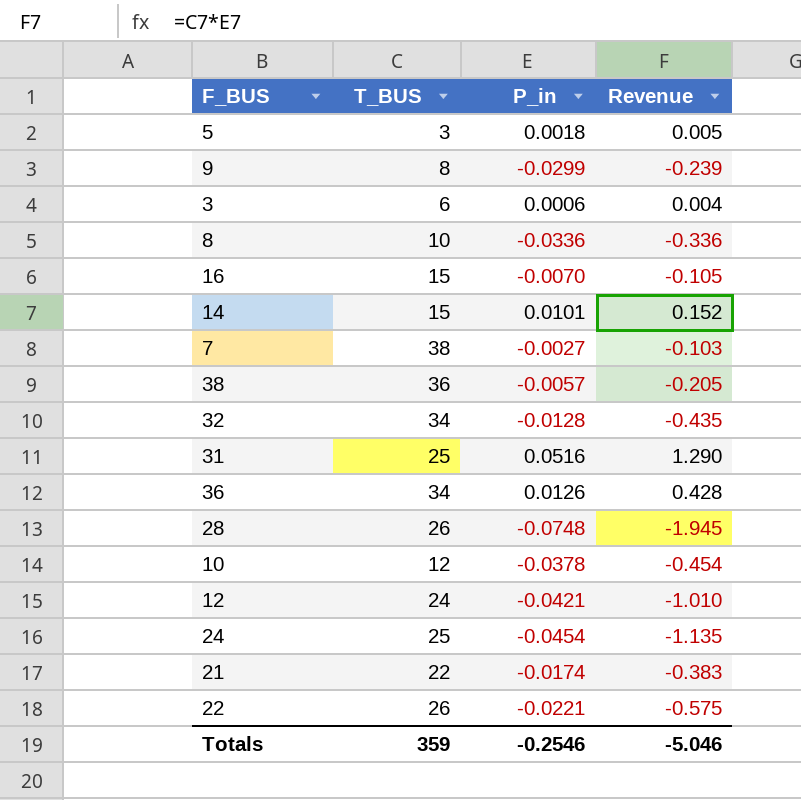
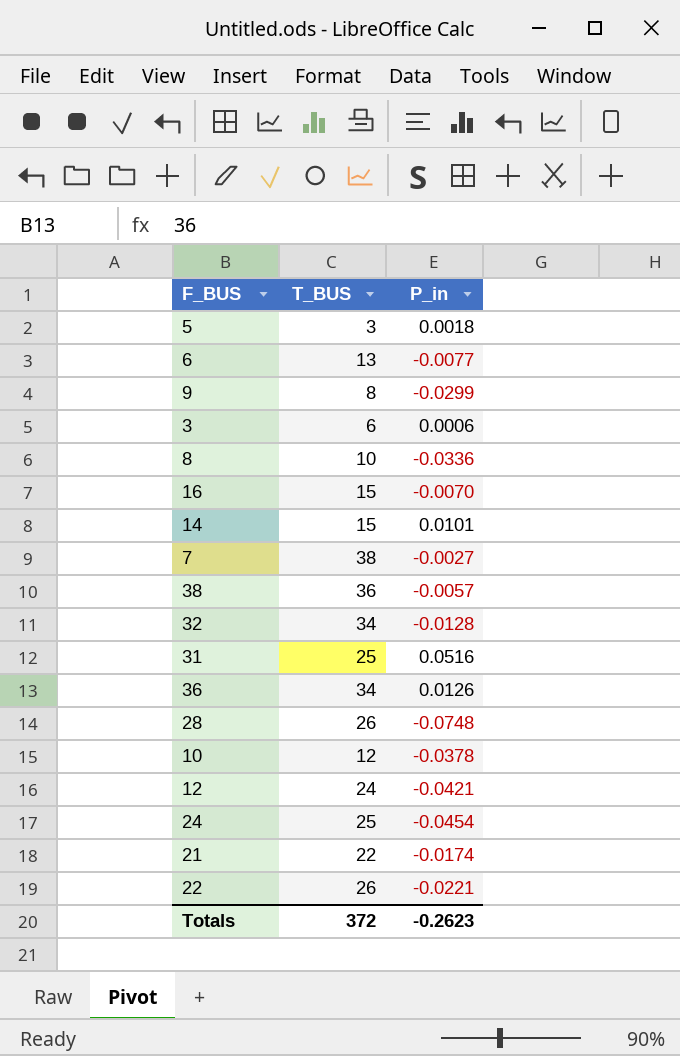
column Revenue | formula: [T_BUS] * [P_in] -> none
row 6: none -> 13 | -0.0077
Totals | T_BUS: 359 -> 372
Totals | P_in: -0.2546 -> -0.2623

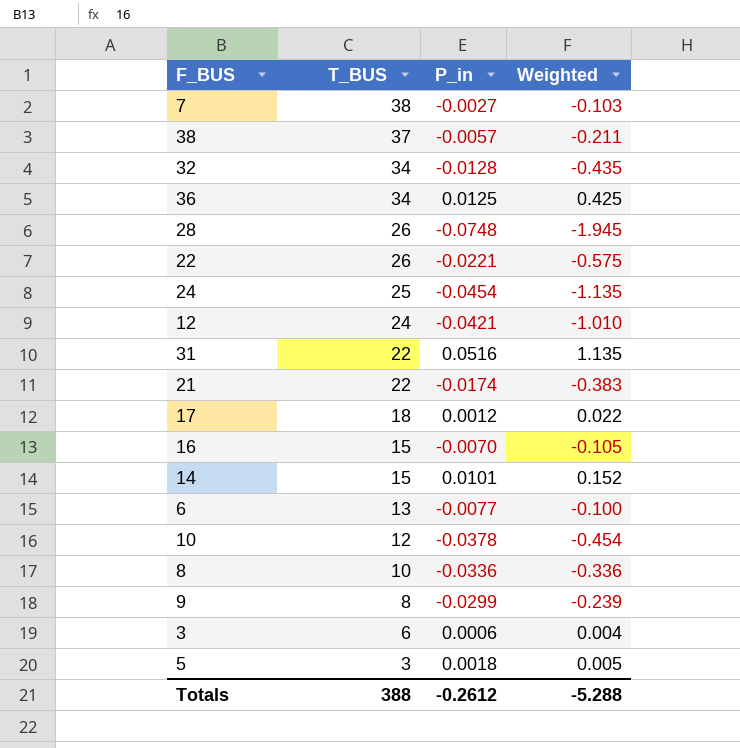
row order: none -> T_BUS descending
column Weighted | formula: none -> [T_BUS] * [P_in]
38 | T_BUS: 36 -> 37
36 | P_in: 0.0126 -> 0.0125
31 | T_BUS: 25 -> 22
row 17: none -> 18 | 0.0012 | 0.022
Totals | T_BUS: 372 -> 388
Totals | P_in: -0.2623 -> -0.2612

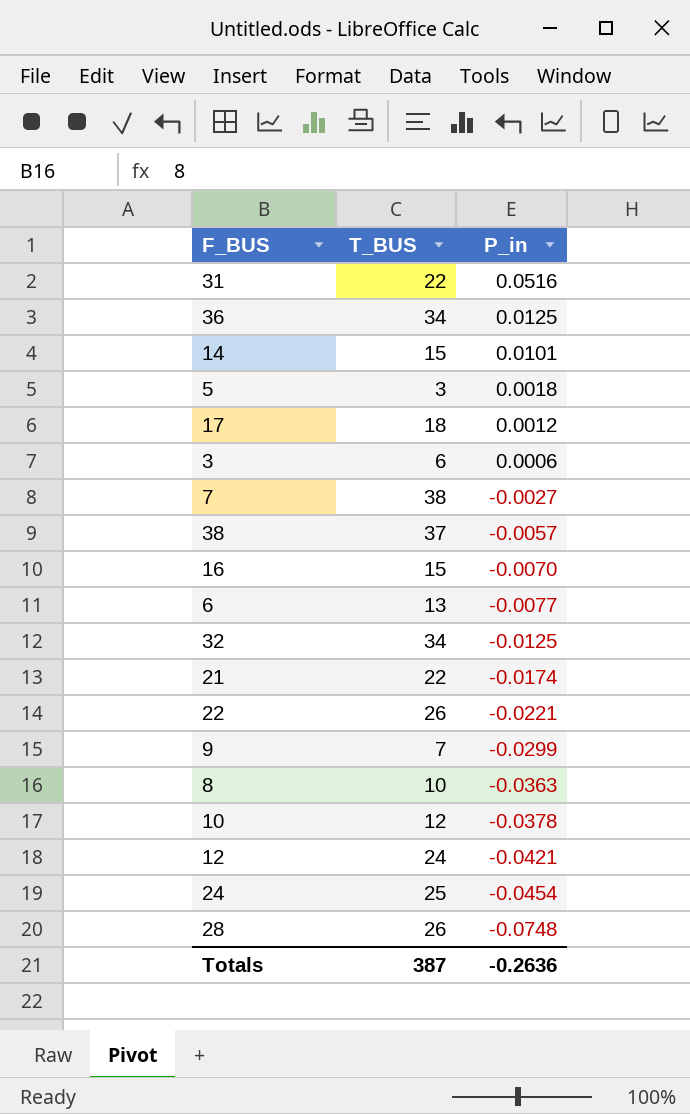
row order: T_BUS descending -> P_in descending
column Weighted | formula: [T_BUS] * [P_in] -> none
32 | P_in: -0.0128 -> -0.0125
9 | T_BUS: 8 -> 7
8 | P_in: -0.0336 -> -0.0363
Totals | T_BUS: 388 -> 387
Totals | P_in: -0.2612 -> -0.2636

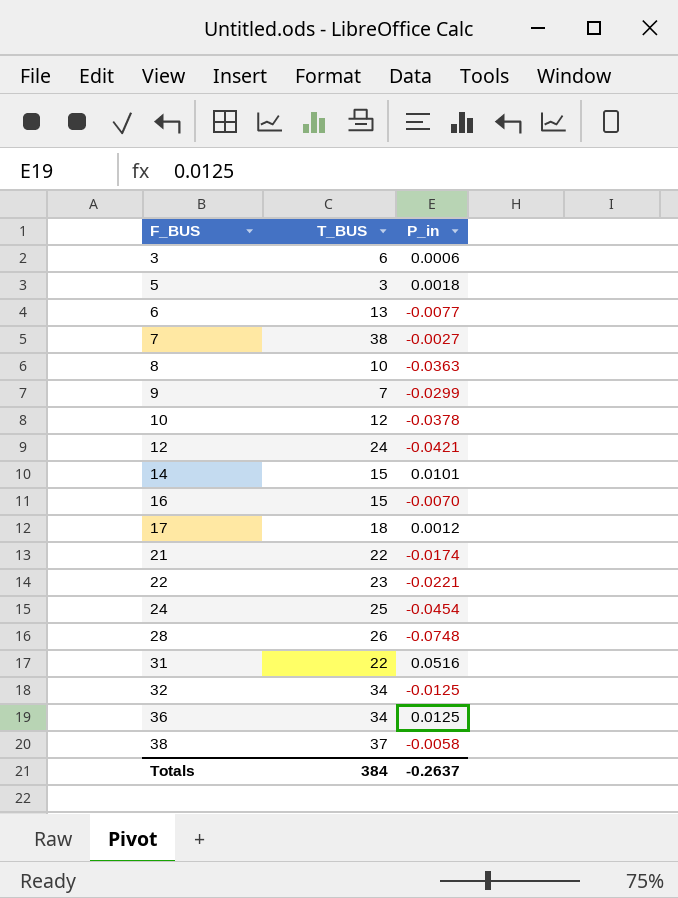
row order: P_in descending -> F_BUS ascending
22 | T_BUS: 26 -> 23
38 | P_in: -0.0057 -> -0.0058
Totals | T_BUS: 387 -> 384
Totals | P_in: -0.2636 -> -0.2637

